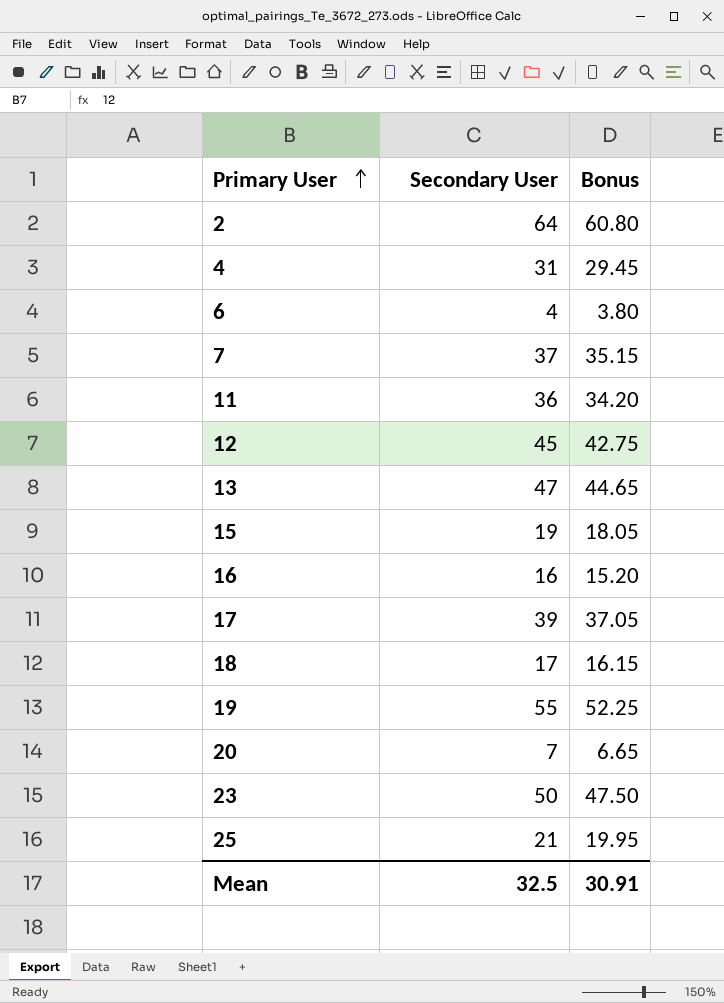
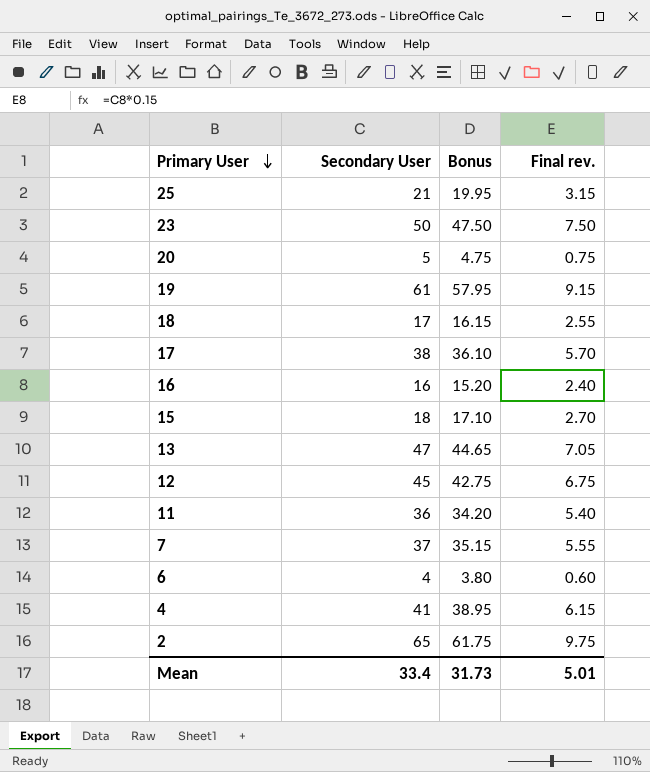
row order: Primary User ascending -> Primary User descending
column Final rev. | formula: none -> [Secondary User] * 0.15
20 | Secondary User: 7 -> 5
20 | Bonus: 6.65 -> 4.75
19 | Secondary User: 55 -> 61
19 | Bonus: 52.25 -> 57.95
17 | Secondary User: 39 -> 38
17 | Bonus: 37.05 -> 36.10
15 | Secondary User: 19 -> 18
15 | Bonus: 18.05 -> 17.10
4 | Secondary User: 31 -> 41
4 | Bonus: 29.45 -> 38.95
2 | Secondary User: 64 -> 65
2 | Bonus: 60.80 -> 61.75
Mean | Secondary User: 32.5 -> 33.4
Mean | Bonus: 30.91 -> 31.73

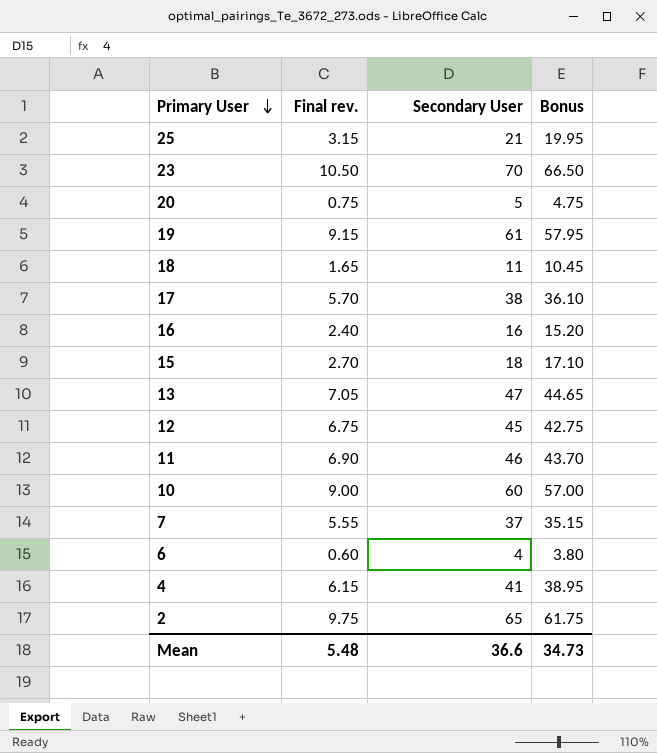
column Final rev. | position: 4 -> 2
23 | Final rev.: 7.50 -> 10.50
23 | Secondary User: 50 -> 70
23 | Bonus: 47.50 -> 66.50
18 | Final rev.: 2.55 -> 1.65
18 | Secondary User: 17 -> 11
18 | Bonus: 16.15 -> 10.45
11 | Final rev.: 5.40 -> 6.90
11 | Secondary User: 36 -> 46
11 | Bonus: 34.20 -> 43.70
row 10: none -> 9.00 | 60 | 57.00
Mean | Final rev.: 5.01 -> 5.48
Mean | Secondary User: 33.4 -> 36.6
Mean | Bonus: 31.73 -> 34.73

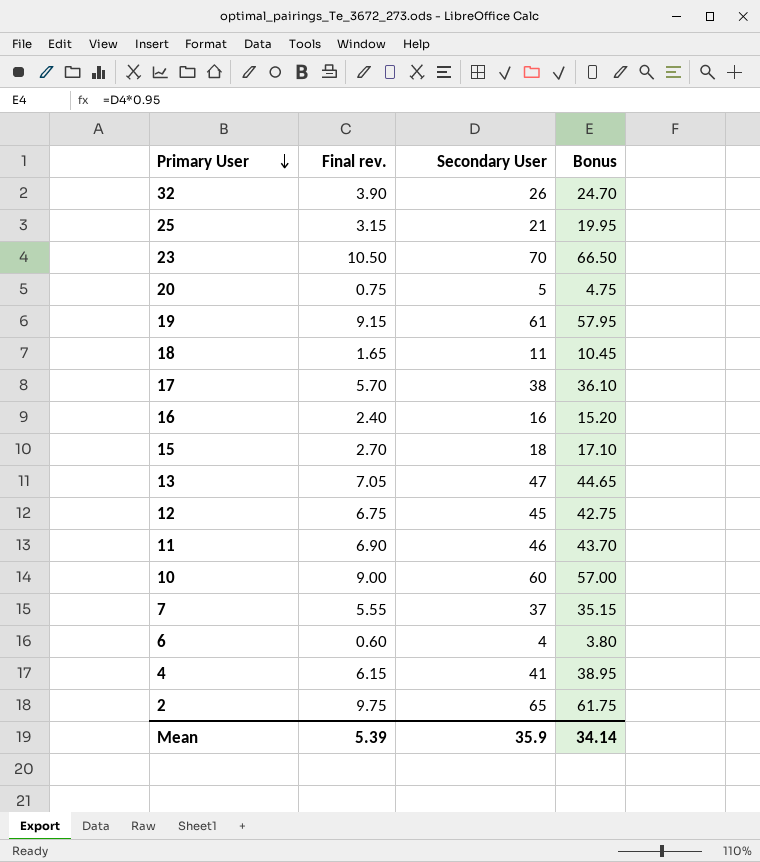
row 32: none -> 3.90 | 26 | 24.70
Mean | Final rev.: 5.48 -> 5.39
Mean | Secondary User: 36.6 -> 35.9
Mean | Bonus: 34.73 -> 34.14

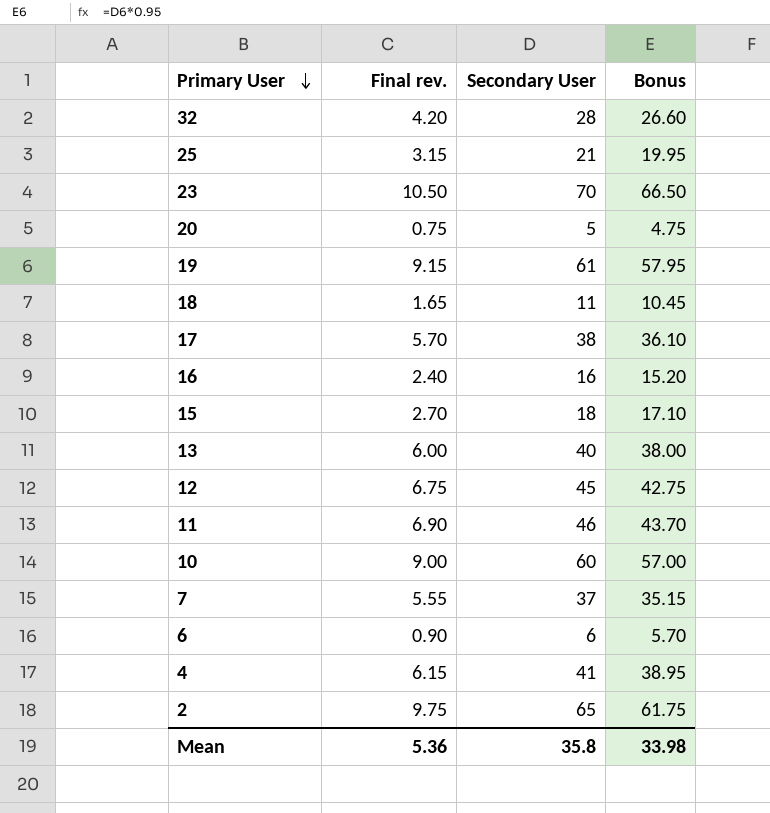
32 | Final rev.: 3.90 -> 4.20
32 | Secondary User: 26 -> 28
32 | Bonus: 24.70 -> 26.60
13 | Final rev.: 7.05 -> 6.00
13 | Secondary User: 47 -> 40
13 | Bonus: 44.65 -> 38.00
6 | Final rev.: 0.60 -> 0.90
6 | Secondary User: 4 -> 6
6 | Bonus: 3.80 -> 5.70
Mean | Final rev.: 5.39 -> 5.36
Mean | Secondary User: 35.9 -> 35.8
Mean | Bonus: 34.14 -> 33.98

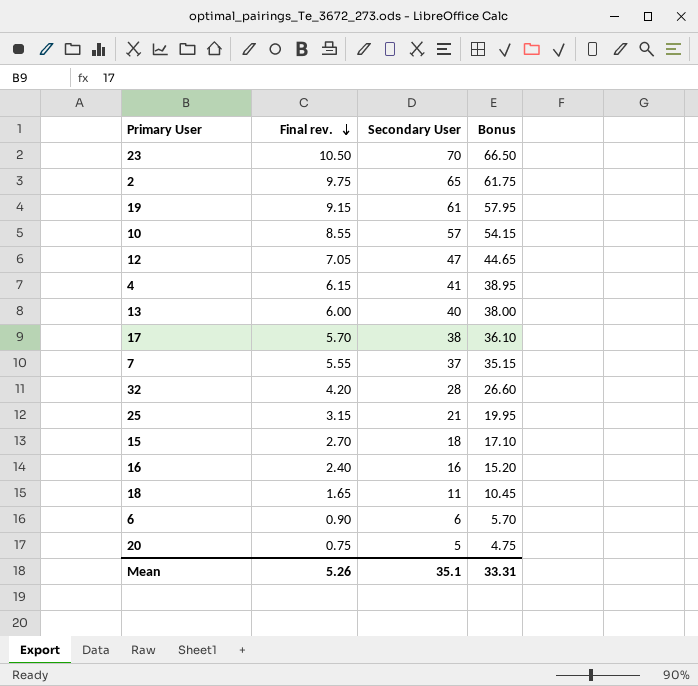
row order: Primary User descending -> Final rev. descending
row 11: 6.90 | 46 | 43.70 -> none
10 | Final rev.: 9.00 -> 8.55
10 | Secondary User: 60 -> 57
10 | Bonus: 57.00 -> 54.15
12 | Final rev.: 6.75 -> 7.05
12 | Secondary User: 45 -> 47
12 | Bonus: 42.75 -> 44.65
Mean | Final rev.: 5.36 -> 5.26
Mean | Secondary User: 35.8 -> 35.1
Mean | Bonus: 33.98 -> 33.31

